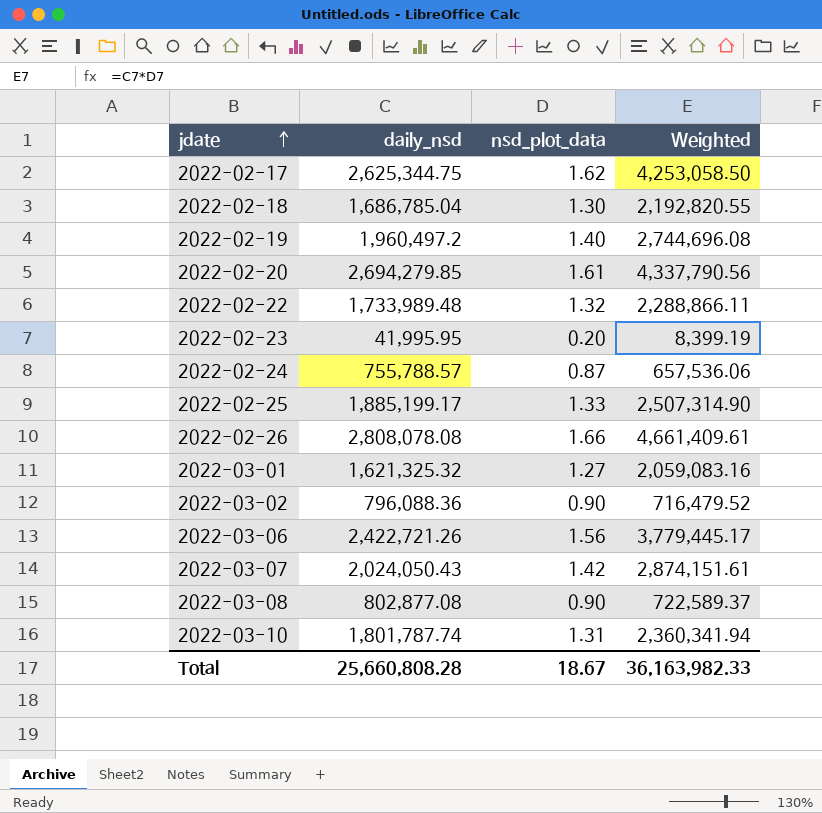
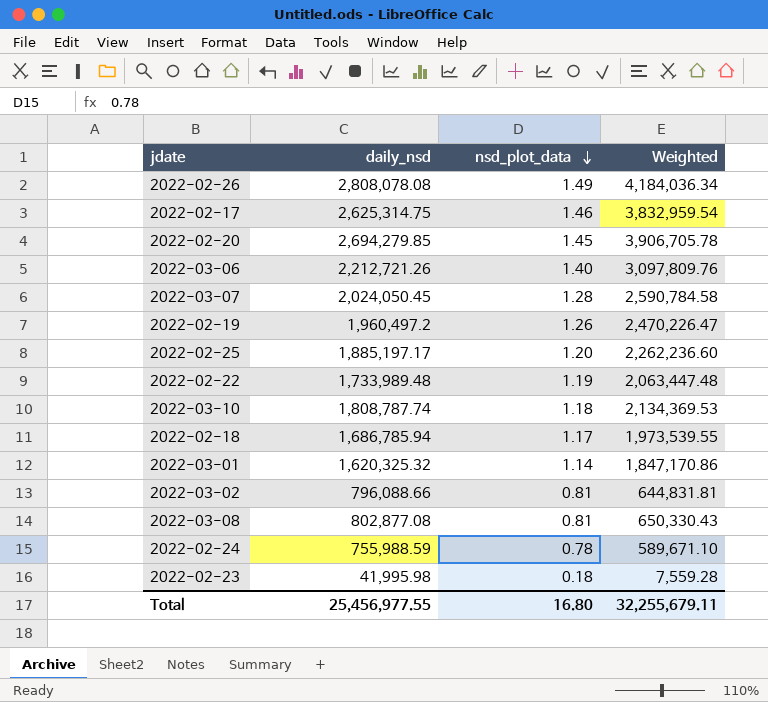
row order: jdate ascending -> nsd_plot_data descending
2022-02-26 | nsd_plot_data: 1.66 -> 1.49
2022-02-26 | Weighted: 4,661,409.61 -> 4,184,036.34
2022-02-17 | daily_nsd: 2,625,344.75 -> 2,625,314.75
2022-02-17 | nsd_plot_data: 1.62 -> 1.46
2022-02-17 | Weighted: 4,253,058.50 -> 3,832,959.54
2022-02-20 | nsd_plot_data: 1.61 -> 1.45
2022-02-20 | Weighted: 4,337,790.56 -> 3,906,705.78
2022-03-06 | daily_nsd: 2,422,721.26 -> 2,212,721.26
2022-03-06 | nsd_plot_data: 1.56 -> 1.40
2022-03-06 | Weighted: 3,779,445.17 -> 3,097,809.76
2022-03-07 | daily_nsd: 2,024,050.43 -> 2,024,050.45
2022-03-07 | nsd_plot_data: 1.42 -> 1.28
2022-03-07 | Weighted: 2,874,151.61 -> 2,590,784.58
2022-02-19 | nsd_plot_data: 1.40 -> 1.26
2022-02-19 | Weighted: 2,744,696.08 -> 2,470,226.47
2022-02-25 | daily_nsd: 1,885,199.17 -> 1,885,197.17
2022-02-25 | nsd_plot_data: 1.33 -> 1.20
2022-02-25 | Weighted: 2,507,314.90 -> 2,262,236.60
2022-02-22 | nsd_plot_data: 1.32 -> 1.19
2022-02-22 | Weighted: 2,288,866.11 -> 2,063,447.48
2022-03-10 | daily_nsd: 1,801,787.74 -> 1,808,787.74
2022-03-10 | nsd_plot_data: 1.31 -> 1.18
2022-03-10 | Weighted: 2,360,341.94 -> 2,134,369.53
2022-02-18 | daily_nsd: 1,686,785.04 -> 1,686,785.94
2022-02-18 | nsd_plot_data: 1.30 -> 1.17
2022-02-18 | Weighted: 2,192,820.55 -> 1,973,539.55
2022-03-01 | daily_nsd: 1,621,325.32 -> 1,620,325.32
2022-03-01 | nsd_plot_data: 1.27 -> 1.14
2022-03-01 | Weighted: 2,059,083.16 -> 1,847,170.86
2022-03-02 | daily_nsd: 796,088.36 -> 796,088.66
2022-03-02 | nsd_plot_data: 0.90 -> 0.81
2022-03-02 | Weighted: 716,479.52 -> 644,831.81
2022-03-08 | nsd_plot_data: 0.90 -> 0.81
2022-03-08 | Weighted: 722,589.37 -> 650,330.43
2022-02-24 | daily_nsd: 755,788.57 -> 755,988.59
2022-02-24 | nsd_plot_data: 0.87 -> 0.78
2022-02-24 | Weighted: 657,536.06 -> 589,671.10
2022-02-23 | daily_nsd: 41,995.95 -> 41,995.98
2022-02-23 | nsd_plot_data: 0.20 -> 0.18
2022-02-23 | Weighted: 8,399.19 -> 7,559.28
Total | daily_nsd: 25,660,808.28 -> 25,456,977.55
Total | nsd_plot_data: 18.67 -> 16.80
Total | Weighted: 36,163,982.33 -> 32,255,679.11

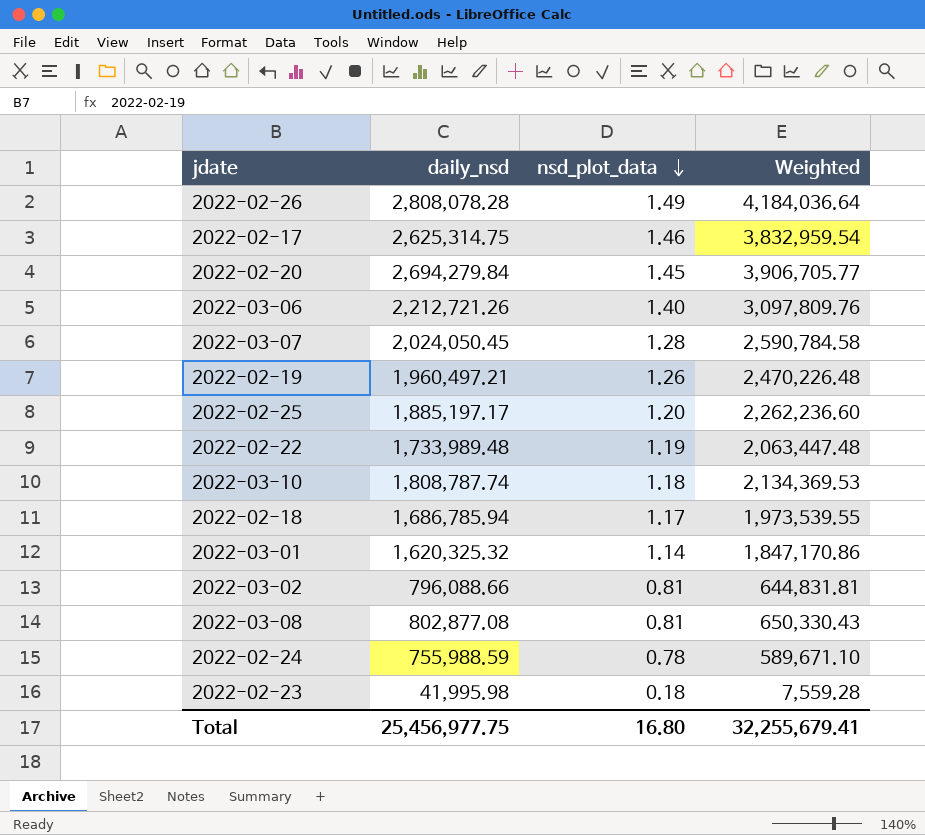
2022-02-26 | daily_nsd: 2,808,078.08 -> 2,808,078.28
2022-02-26 | Weighted: 4,184,036.34 -> 4,184,036.64
2022-02-20 | daily_nsd: 2,694,279.85 -> 2,694,279.84
2022-02-20 | Weighted: 3,906,705.78 -> 3,906,705.77
2022-02-19 | daily_nsd: 1,960,497.2 -> 1,960,497.21
2022-02-19 | Weighted: 2,470,226.47 -> 2,470,226.48
Total | daily_nsd: 25,456,977.55 -> 25,456,977.75
Total | Weighted: 32,255,679.11 -> 32,255,679.41

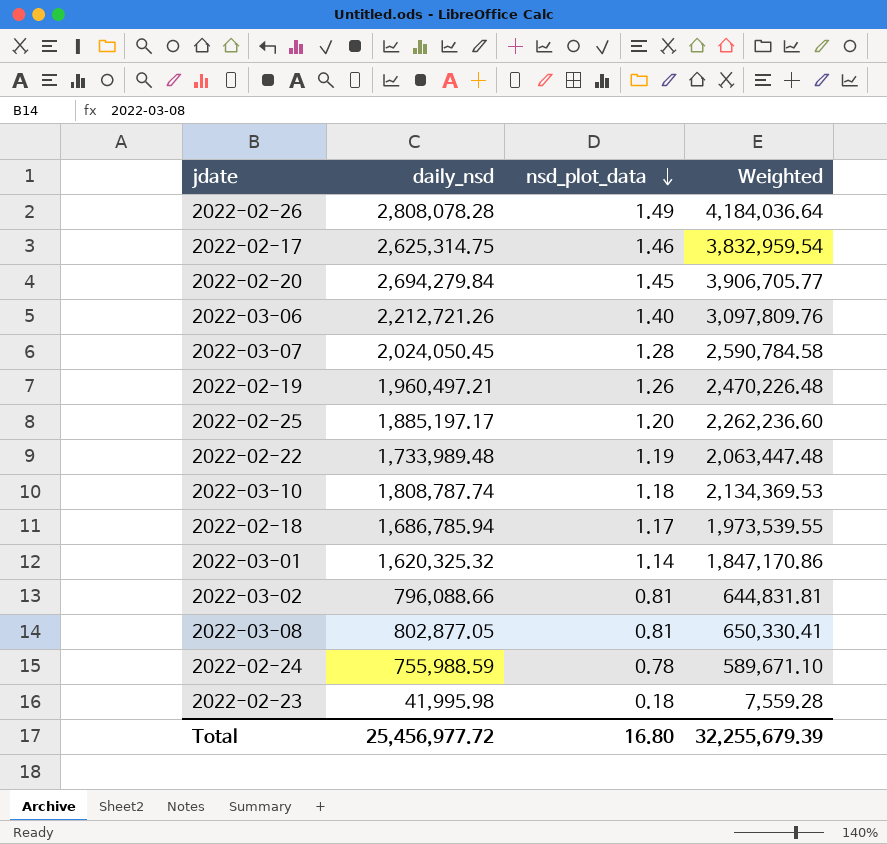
2022-03-08 | daily_nsd: 802,877.08 -> 802,877.05
2022-03-08 | Weighted: 650,330.43 -> 650,330.41
Total | daily_nsd: 25,456,977.75 -> 25,456,977.72
Total | Weighted: 32,255,679.41 -> 32,255,679.39

